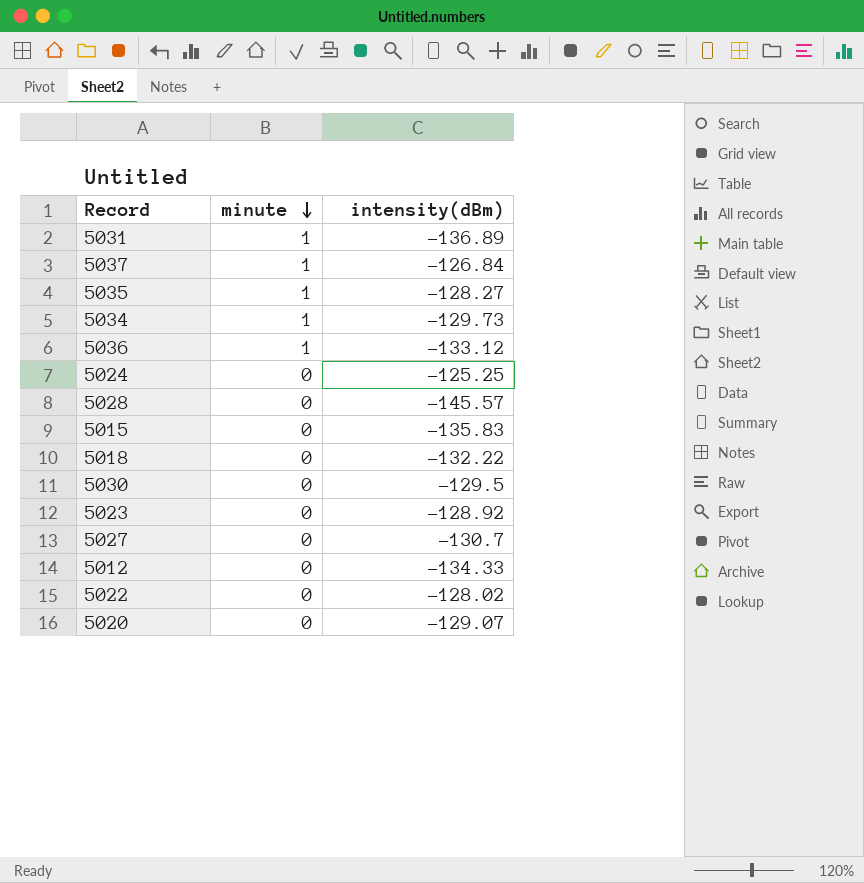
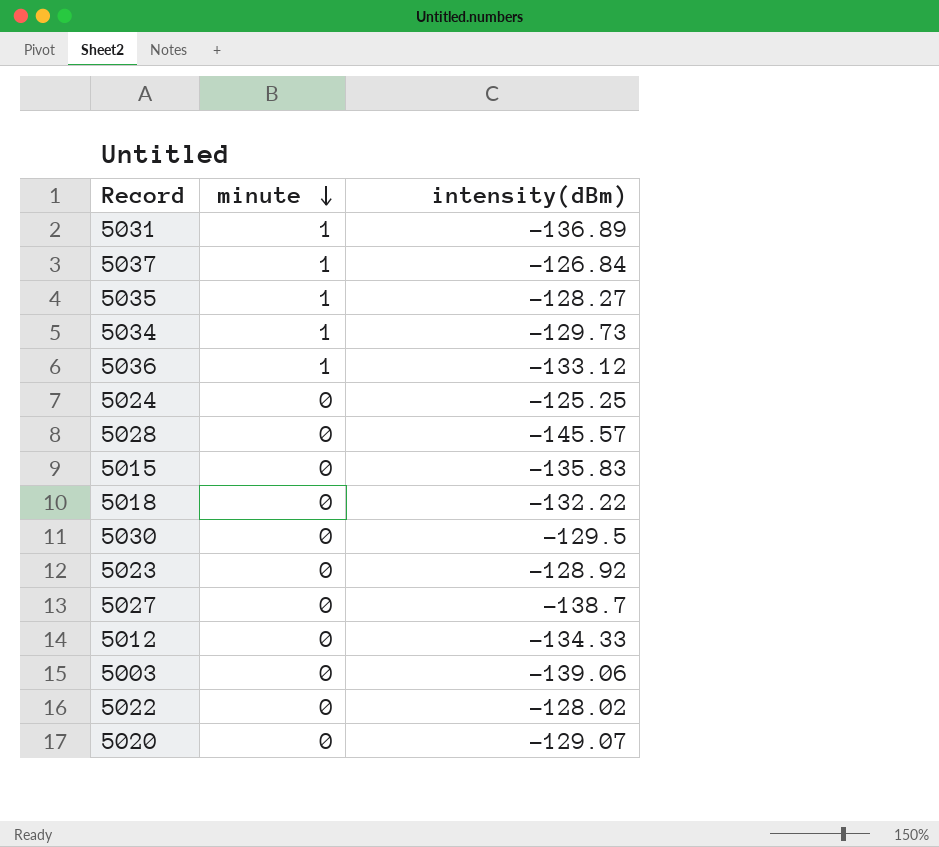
5027 | intensity(dBm): -130.7 -> -138.7
row 5003: none -> 0 | -139.06

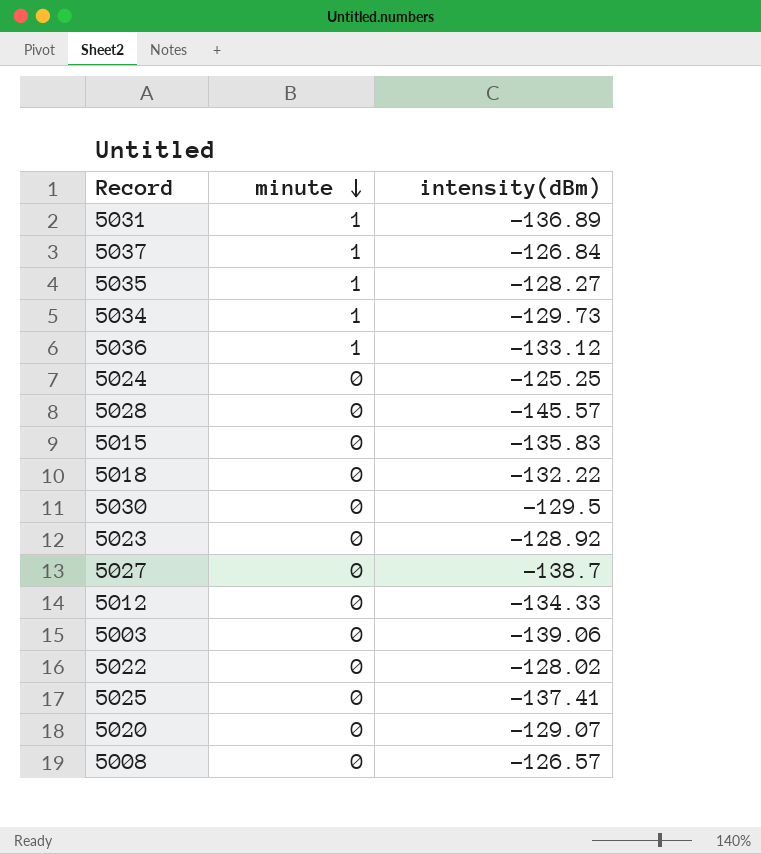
row 5025: none -> 0 | -137.41
row 5008: none -> 0 | -126.57

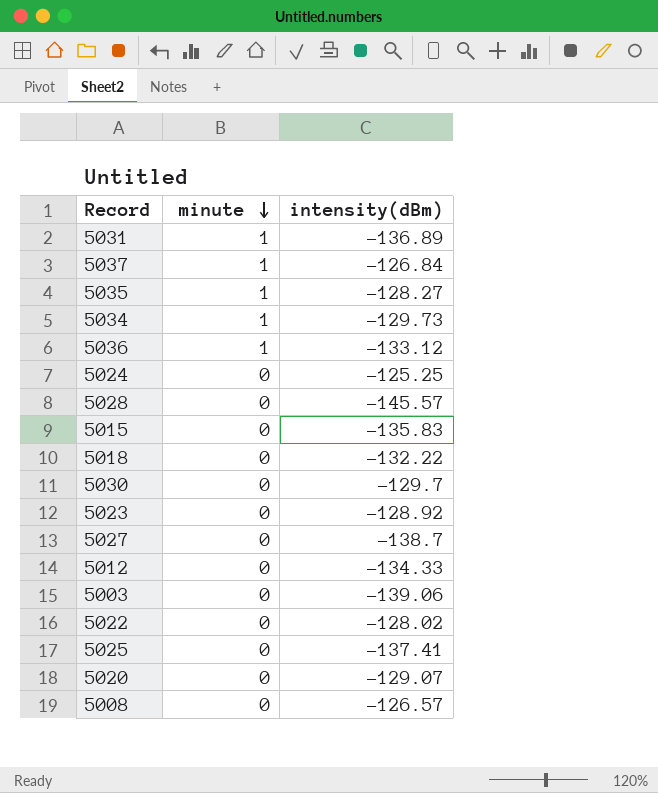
5030 | intensity(dBm): -129.5 -> -129.7

